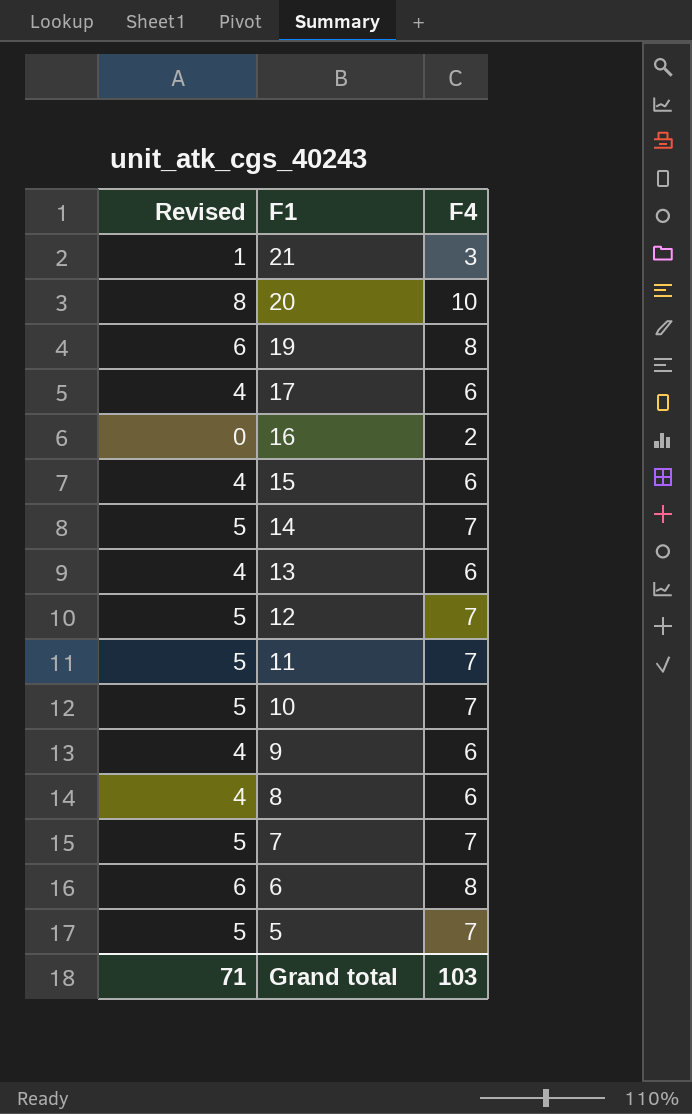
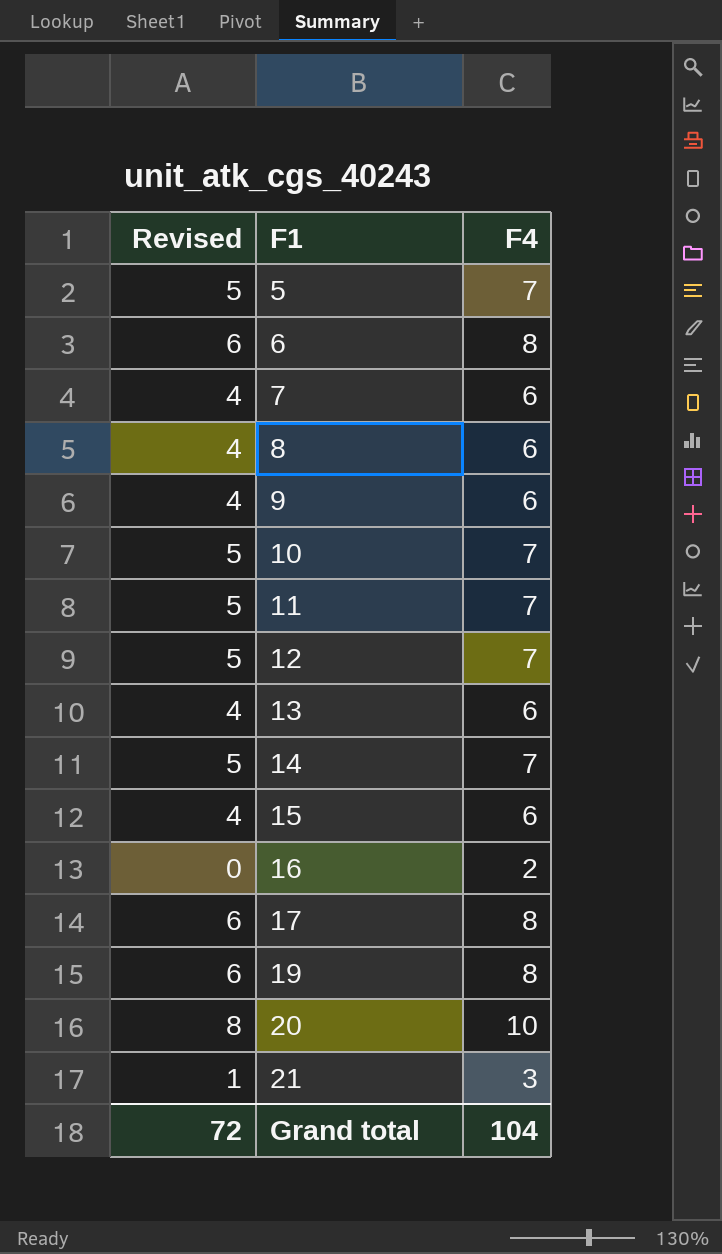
row order: F1 descending -> F1 ascending
7 | Revised: 5 -> 4
7 | F4: 7 -> 6
17 | Revised: 4 -> 6
17 | F4: 6 -> 8
Grand total | Revised: 71 -> 72
Grand total | F4: 103 -> 104

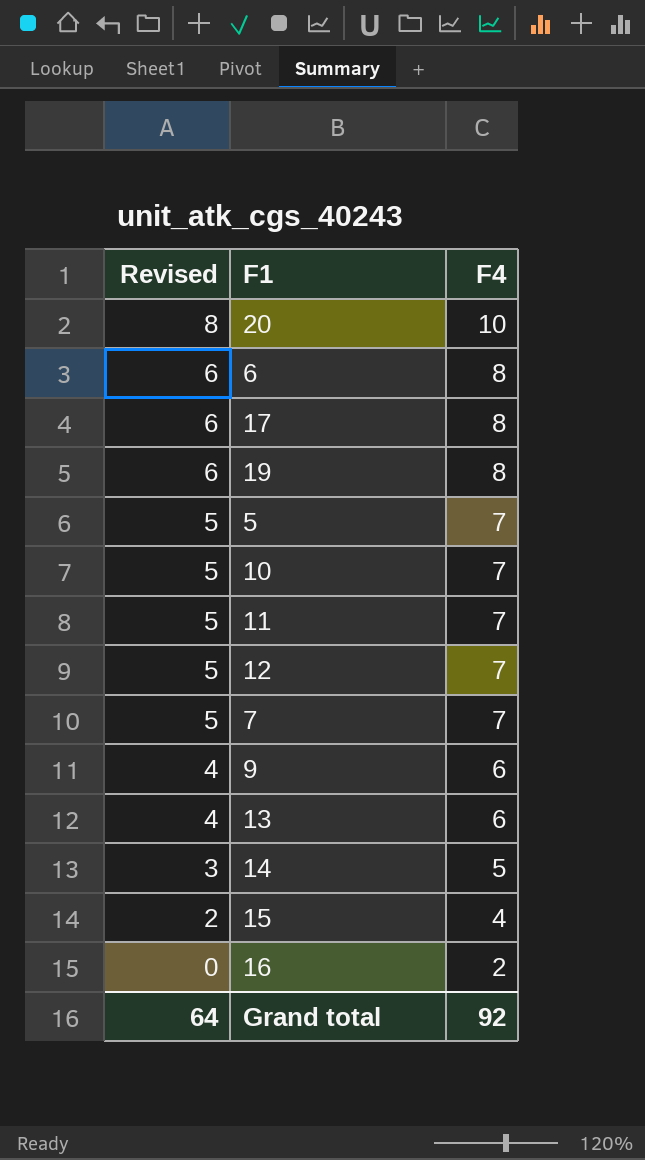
row order: F1 ascending -> Revised descending
row 8: 4 | 6 -> none
row 21: 1 | 3 -> none
7 | Revised: 4 -> 5
7 | F4: 6 -> 7
14 | Revised: 5 -> 3
14 | F4: 7 -> 5
15 | Revised: 4 -> 2
15 | F4: 6 -> 4
Grand total | Revised: 72 -> 64
Grand total | F4: 104 -> 92

